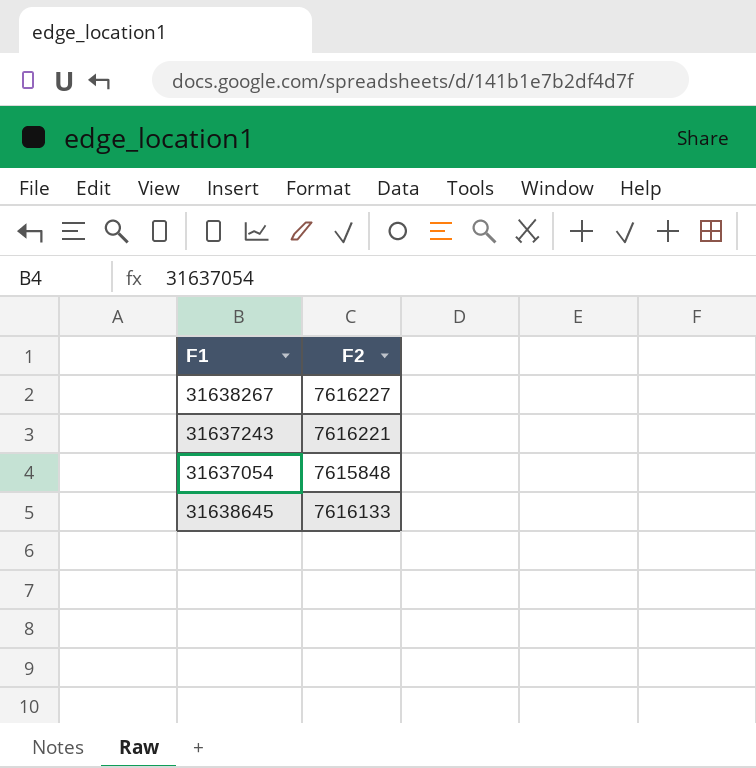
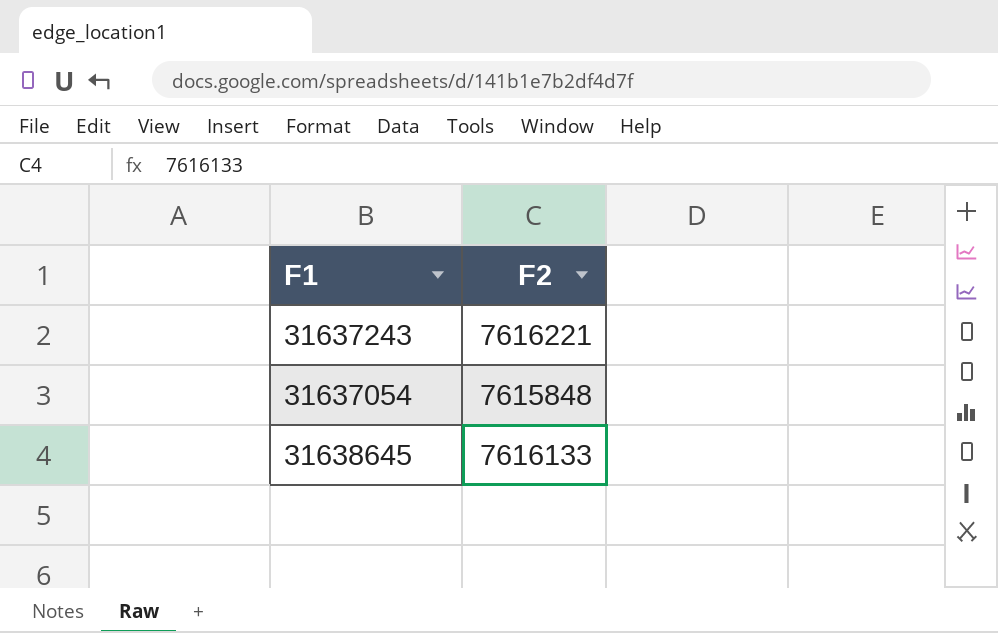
row 31638267: 7616227 -> none

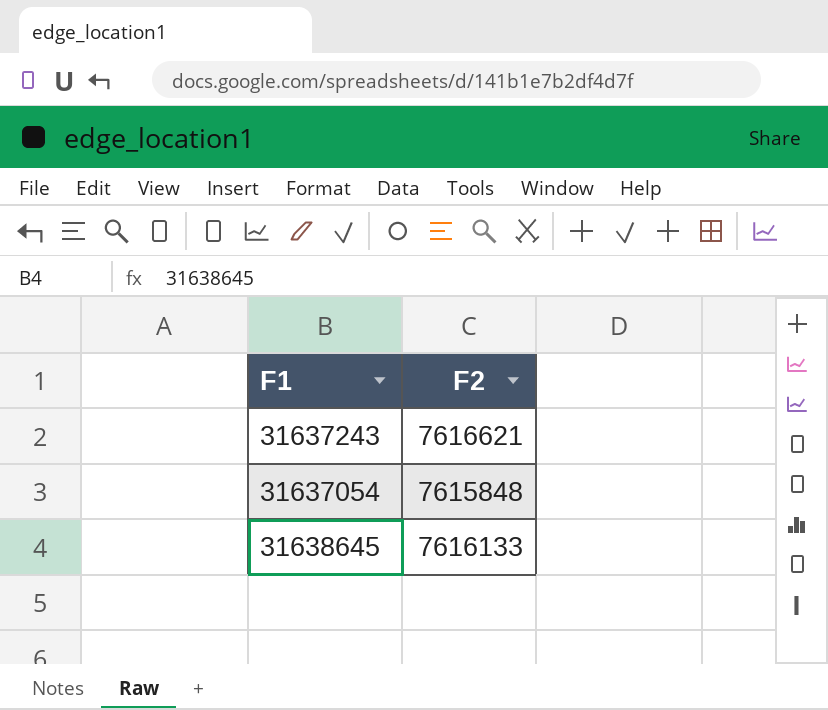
31637243 | F2: 7616221 -> 7616621

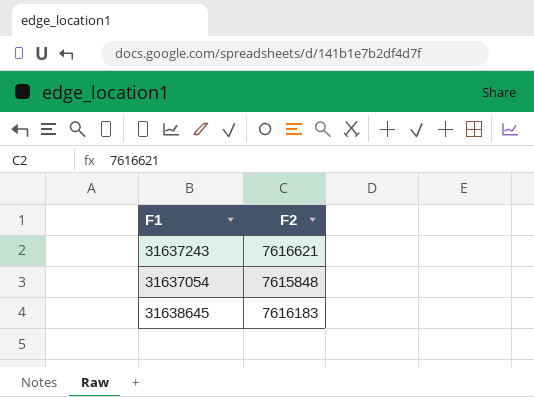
31638645 | F2: 7616133 -> 7616183

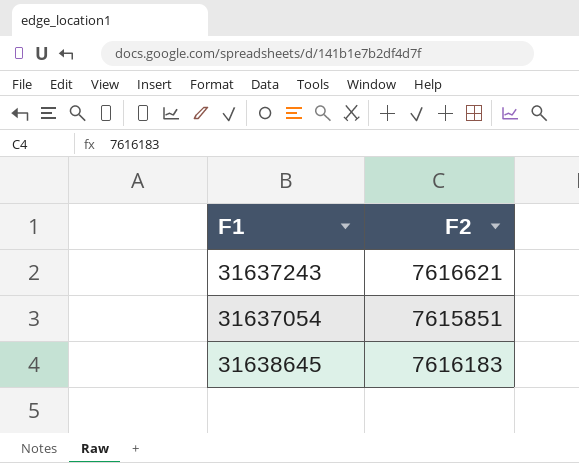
31637054 | F2: 7615848 -> 7615851

